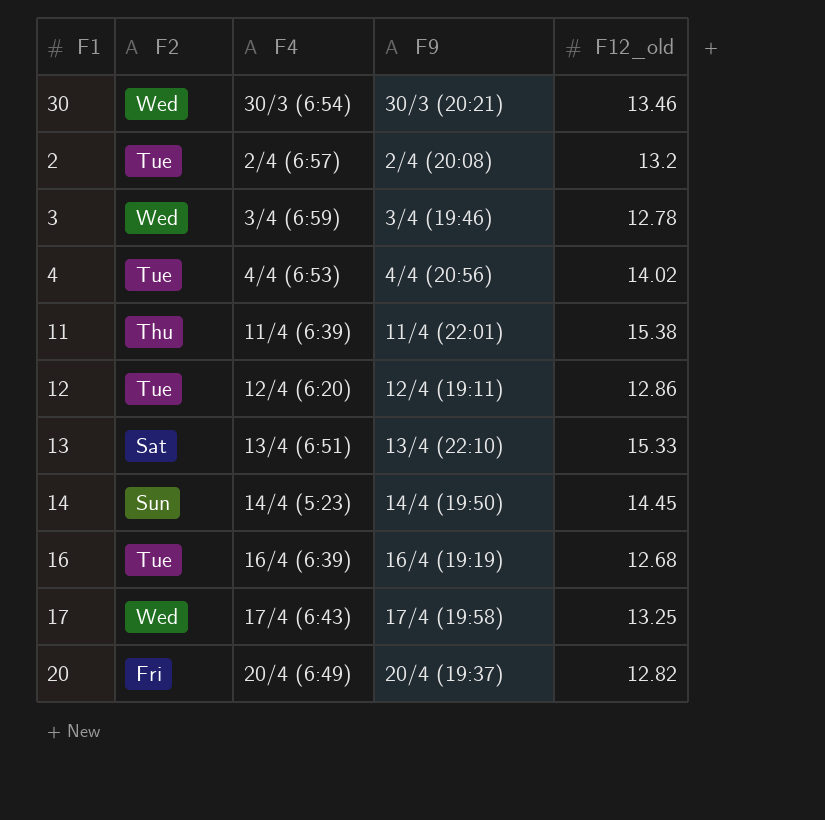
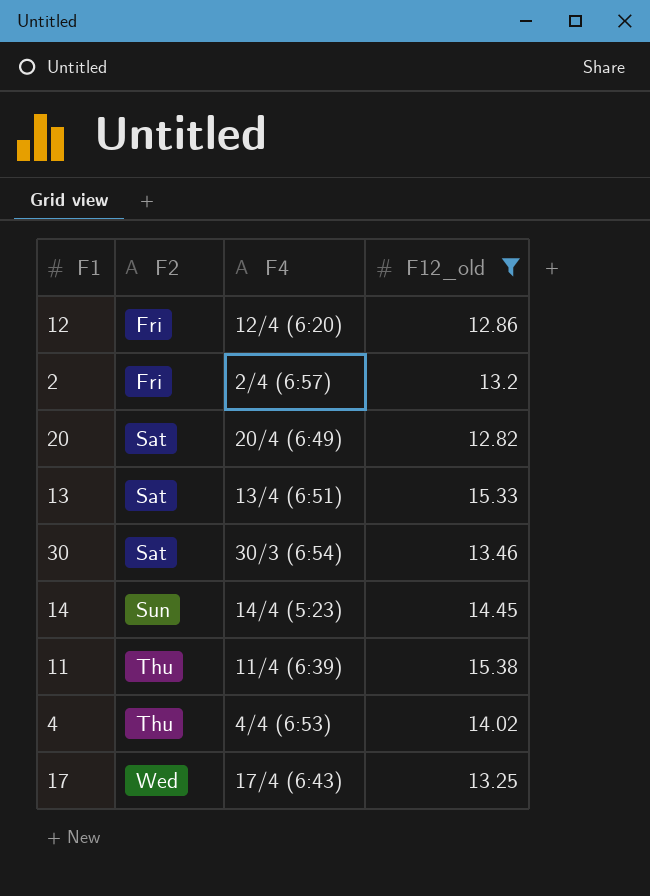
filter: none -> F12_old >= 12.82
row order: none -> F2 ascending
column F9 | position: 4 -> none
12 | F2: Tue -> Fri
2 | F2: Tue -> Fri
20 | F2: Fri -> Sat
30 | F2: Wed -> Sat
4 | F2: Tue -> Thu

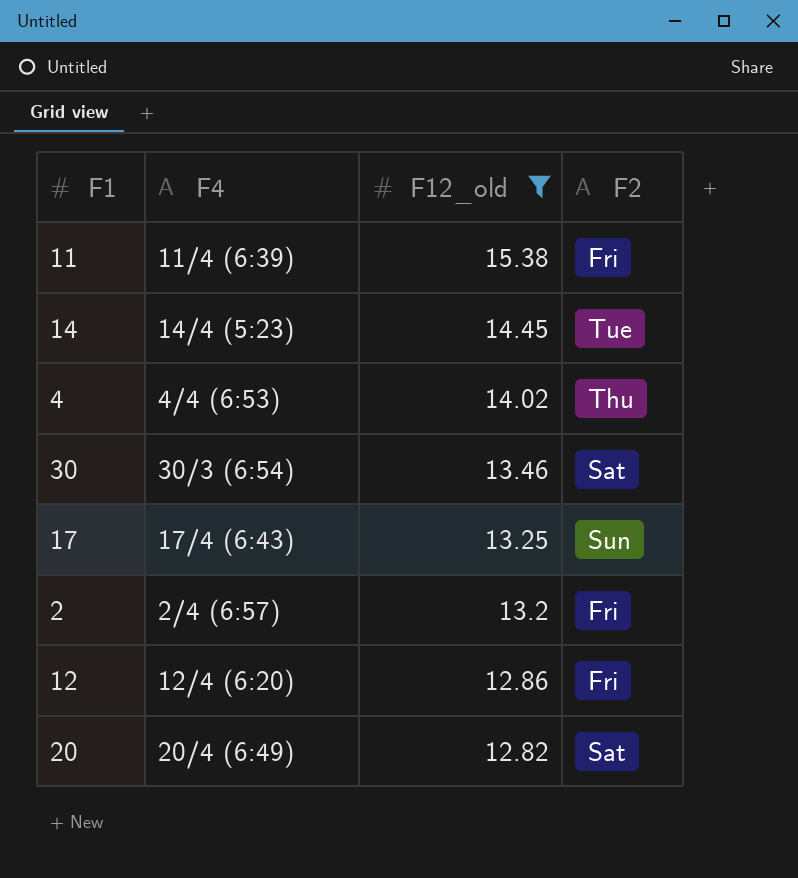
row order: F2 ascending -> F12_old descending
column F2 | position: 2 -> 4
row 13: Sat | 13/4 (6:51) | 15.33 -> none
11 | F2: Thu -> Fri
14 | F2: Sun -> Tue
17 | F2: Wed -> Sun

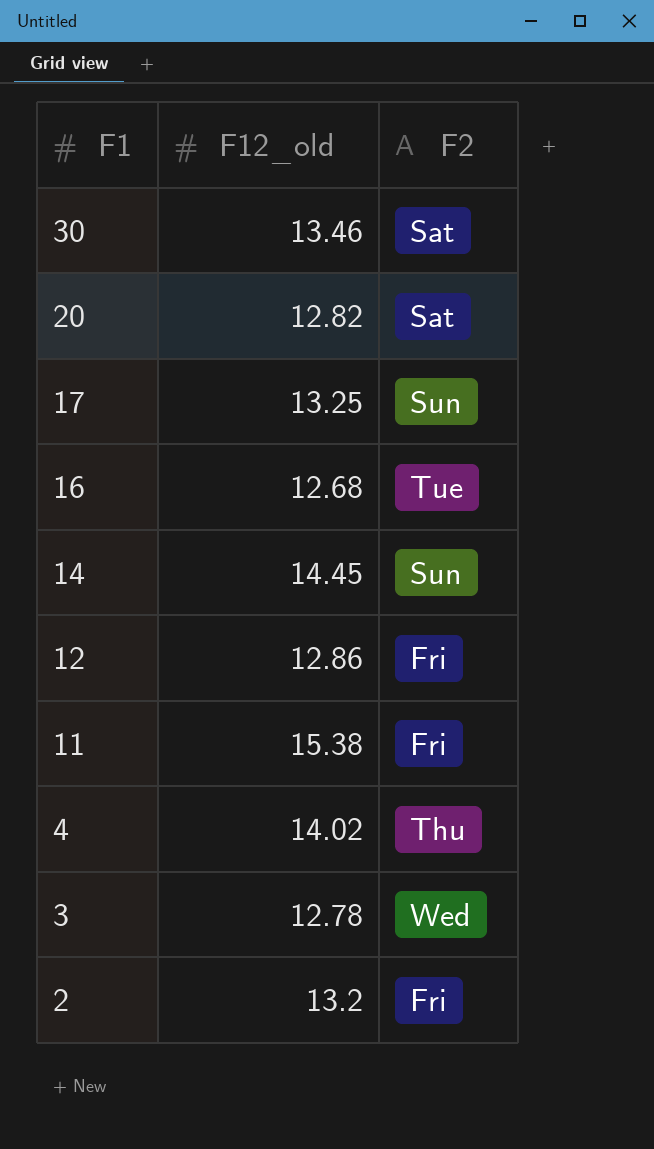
filter: F12_old >= 12.82 -> none
row order: F12_old descending -> F1 descending
column F4 | position: 2 -> none
14 | F2: Tue -> Sun

